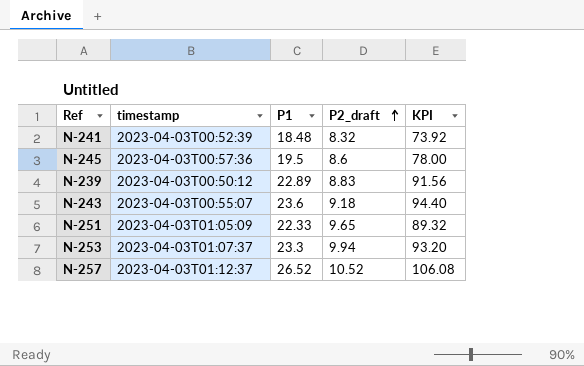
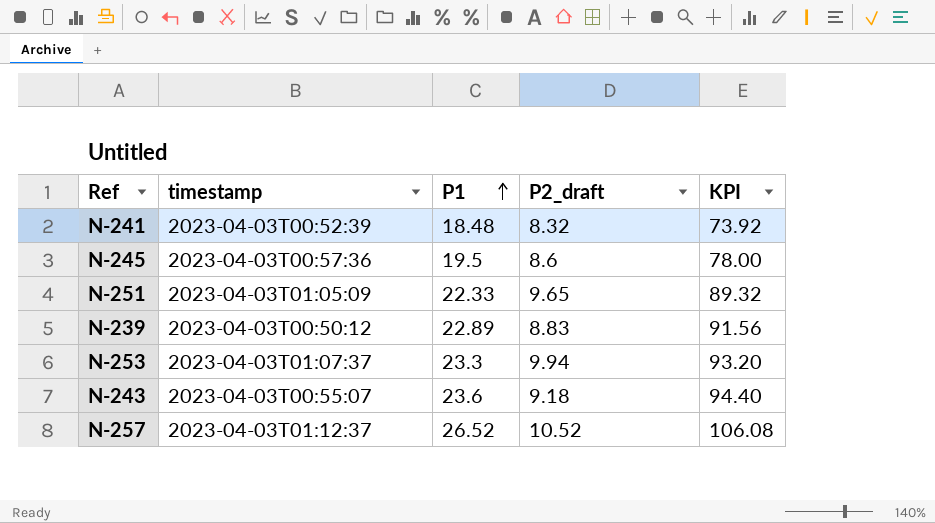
row order: P2_draft ascending -> P1 ascending

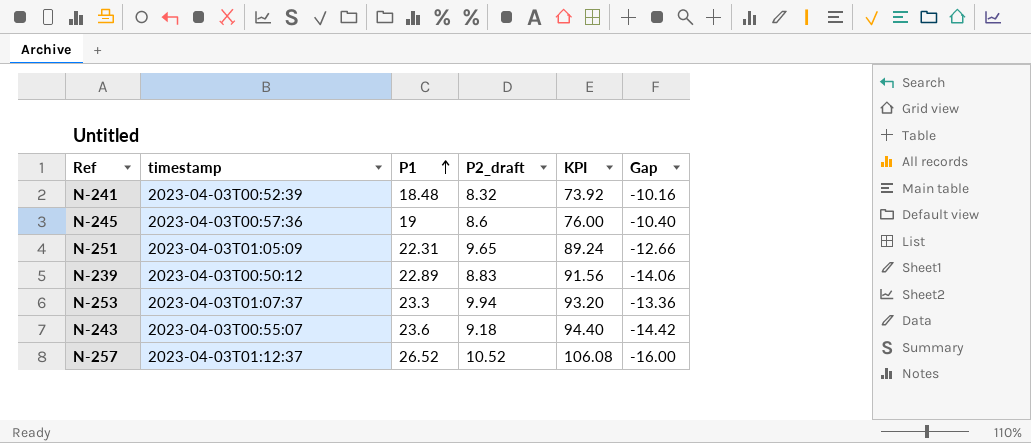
column Gap | formula: none -> [P2_draft] - [P1]
N-245 | P1: 19.5 -> 19
N-245 | KPI: 78.00 -> 76.00
N-251 | P1: 22.33 -> 22.31
N-251 | KPI: 89.32 -> 89.24

